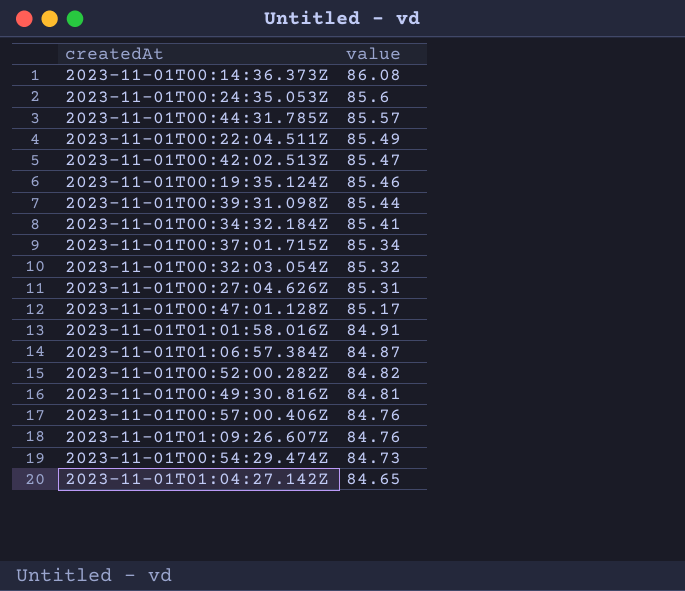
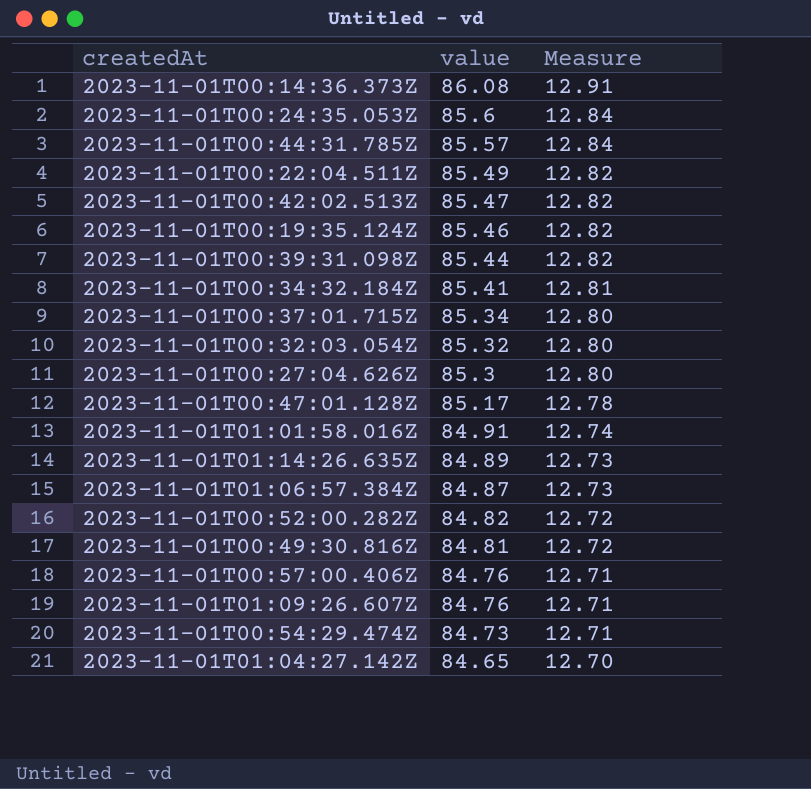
column Measure | formula: none -> [value] * 0.15
2023-11-01T00:27:04.626Z | value: 85.31 -> 85.3
row 2023-11-01T01:14:26.635Z: none -> 84.89 | 12.73

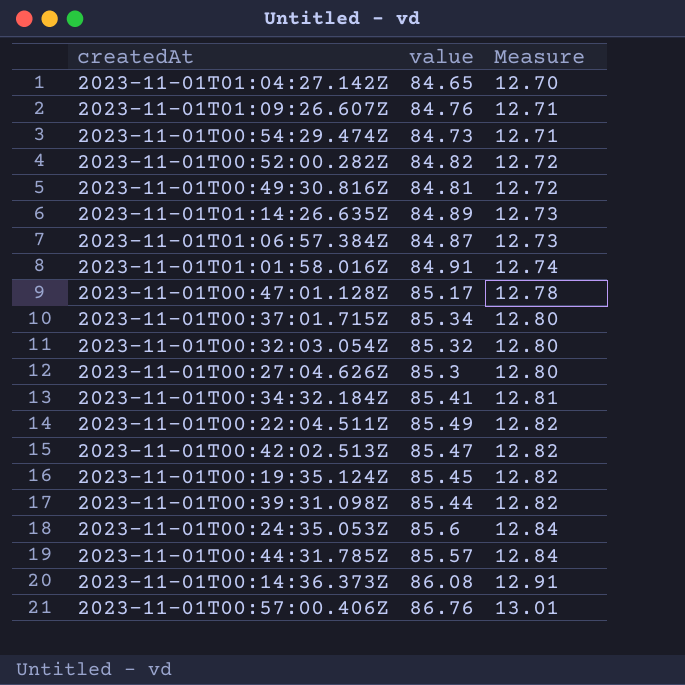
row order: value descending -> Measure ascending
2023-11-01T00:19:35.124Z | value: 85.46 -> 85.45
2023-11-01T00:57:00.406Z | value: 84.76 -> 86.76
2023-11-01T00:57:00.406Z | Measure: 12.71 -> 13.01

